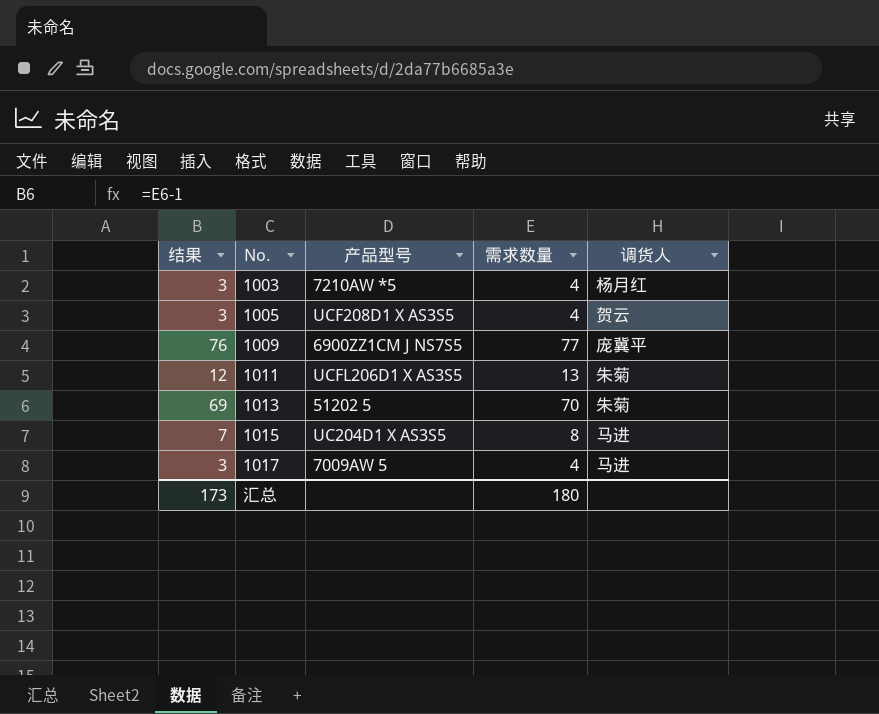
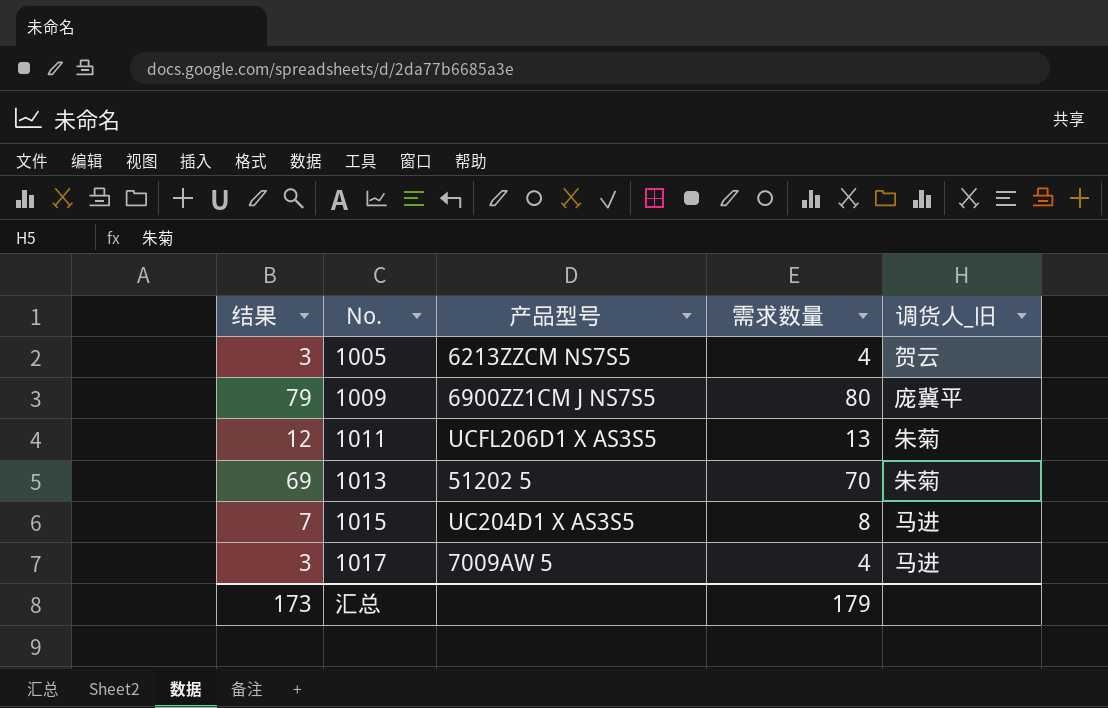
column name: 调货人 -> 调货人_旧
row 1003: 3 | 7210AW *5 | 4 | 杨月红 -> none
1005 | 产品型号: UCF208D1 X AS3S5 -> 6213ZZCM NS7S5
1009 | 结果: 76 -> 79
1009 | 需求数量: 77 -> 80
汇总 | 需求数量: 180 -> 179

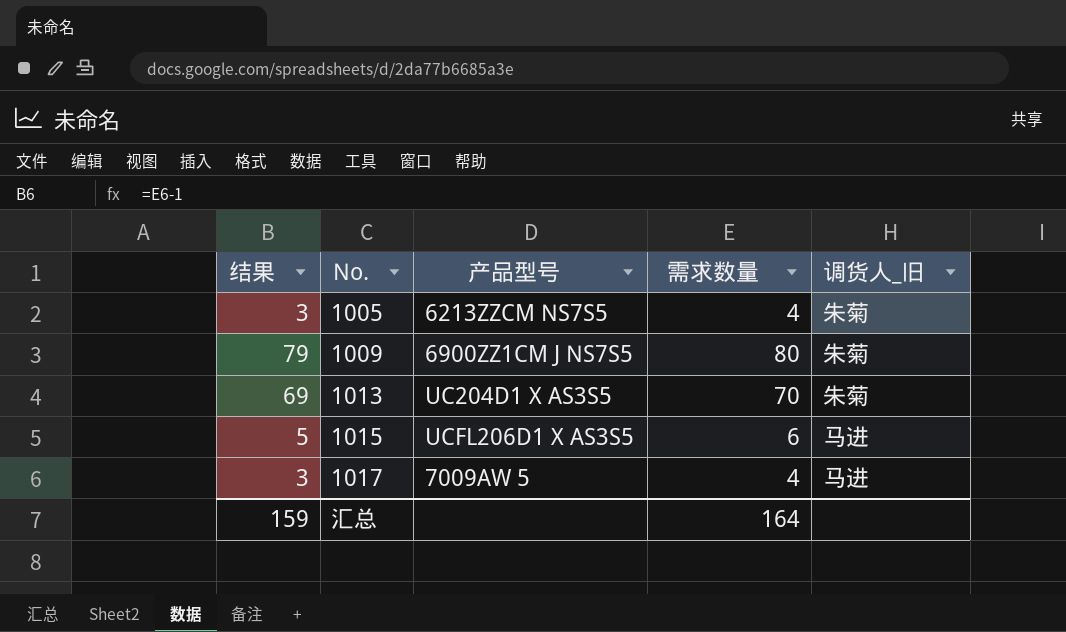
row 1011: 12 | UCFL206D1 X AS3S5 | 13 | 朱菊 -> none
1005 | 调货人_旧: 贺云 -> 朱菊
1009 | 调货人_旧: 庞冀平 -> 朱菊
1013 | 产品型号: 51202 5 -> UC204D1 X AS3S5
1015 | 结果: 7 -> 5
1015 | 产品型号: UC204D1 X AS3S5 -> UCFL206D1 X AS3S5
1015 | 需求数量: 8 -> 6
汇总 | 结果: 173 -> 159
汇总 | 需求数量: 179 -> 164

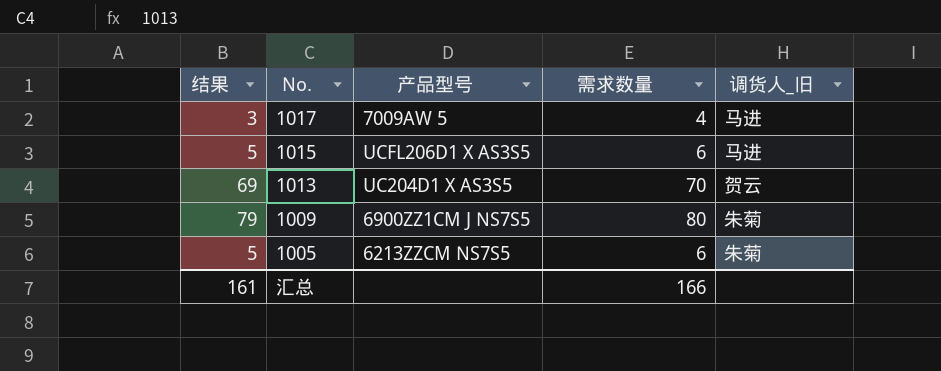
row order: No. ascending -> No. descending
1013 | 调货人_旧: 朱菊 -> 贺云
1005 | 结果: 3 -> 5
1005 | 需求数量: 4 -> 6
汇总 | 结果: 159 -> 161
汇总 | 需求数量: 164 -> 166

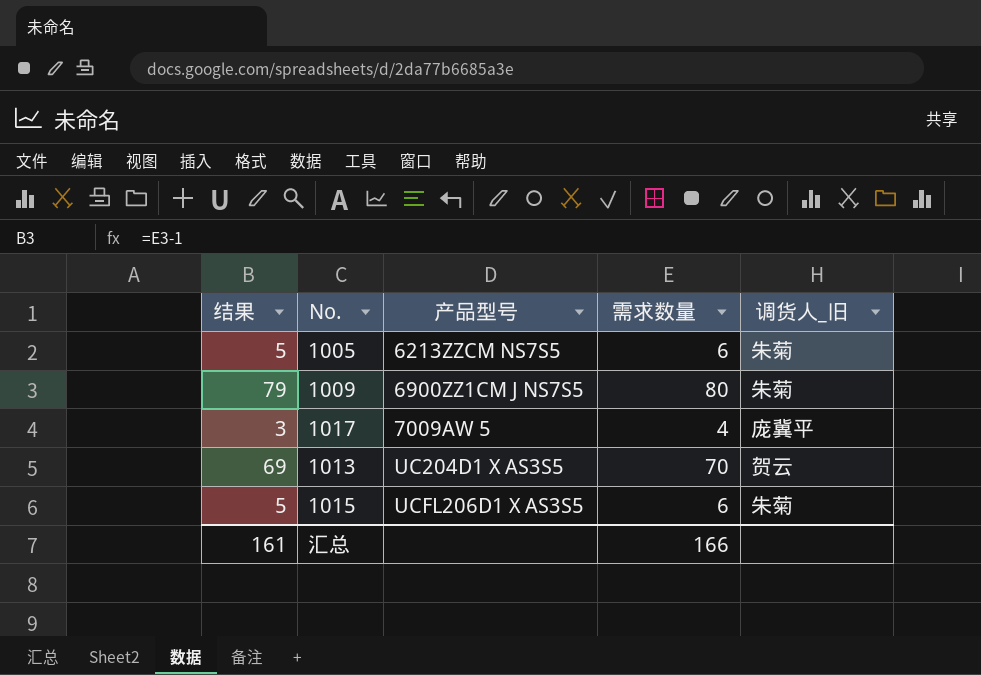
row order: No. descending -> 产品型号 ascending
1017 | 调货人_旧: 马进 -> 庞冀平
1015 | 调货人_旧: 马进 -> 朱菊

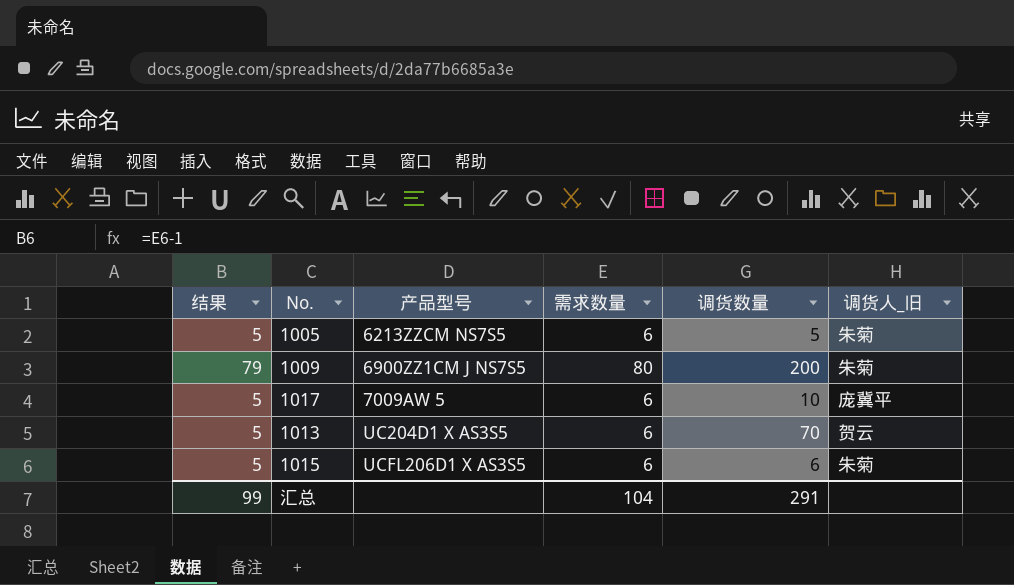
column 调货数量 | position: none -> 5
1017 | 结果: 3 -> 5
1017 | 需求数量: 4 -> 6
1013 | 结果: 69 -> 5
1013 | 需求数量: 70 -> 6
汇总 | 结果: 161 -> 99
汇总 | 需求数量: 166 -> 104

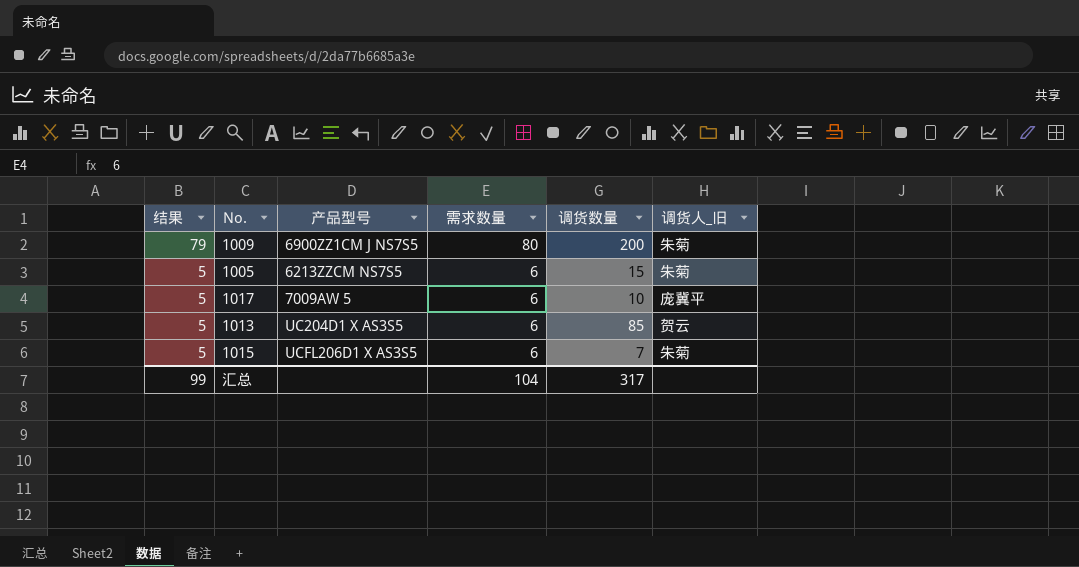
row order: 产品型号 ascending -> 结果 descending
1005 | 调货数量: 5 -> 15
1013 | 调货数量: 70 -> 85
1015 | 调货数量: 6 -> 7
汇总 | 调货数量: 291 -> 317

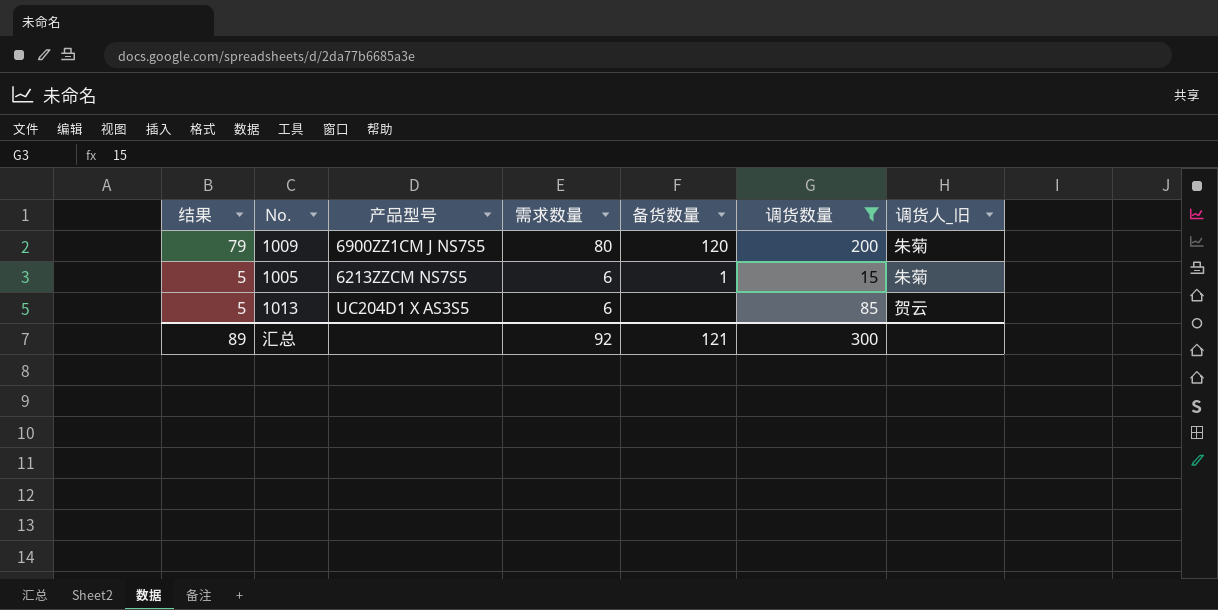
filter: none -> 调货数量 >= 15
column 备货数量 | position: none -> 5
汇总 | 结果: 99 -> 89
汇总 | 需求数量: 104 -> 92
汇总 | 调货数量: 317 -> 300

